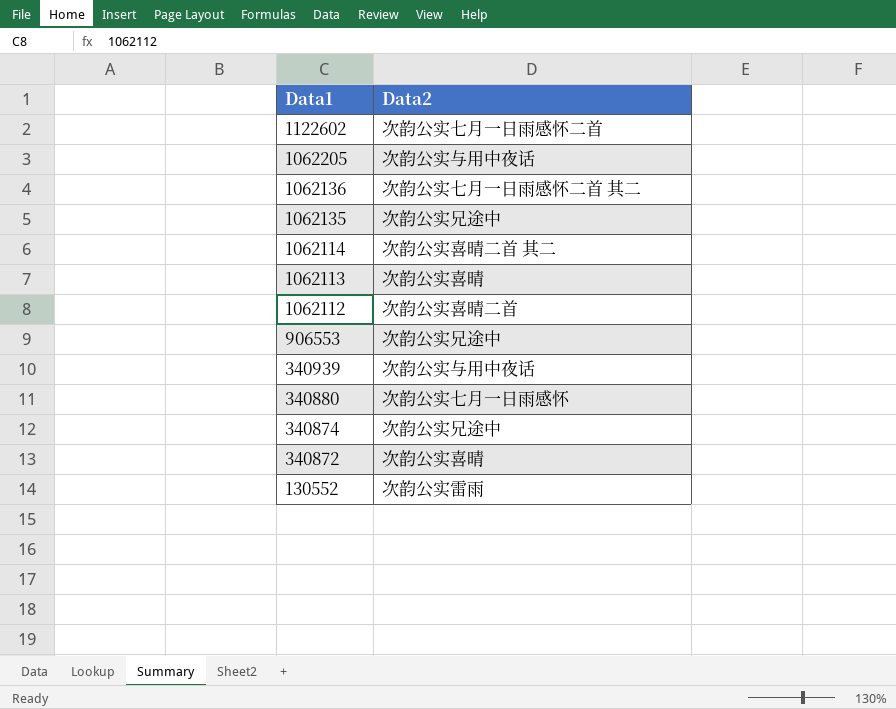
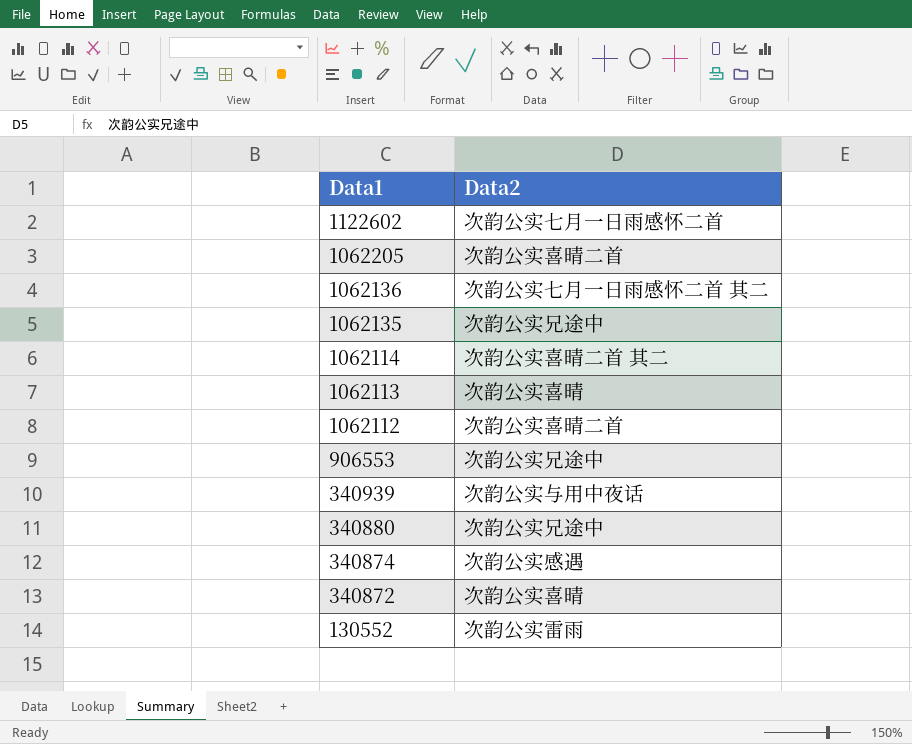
1062205 | Data2: 次韵公实与用中夜话 -> 次韵公实喜晴二首
340880 | Data2: 次韵公实七月一日雨感怀 -> 次韵公实兄途中
340874 | Data2: 次韵公实兄途中 -> 次韵公实感遇

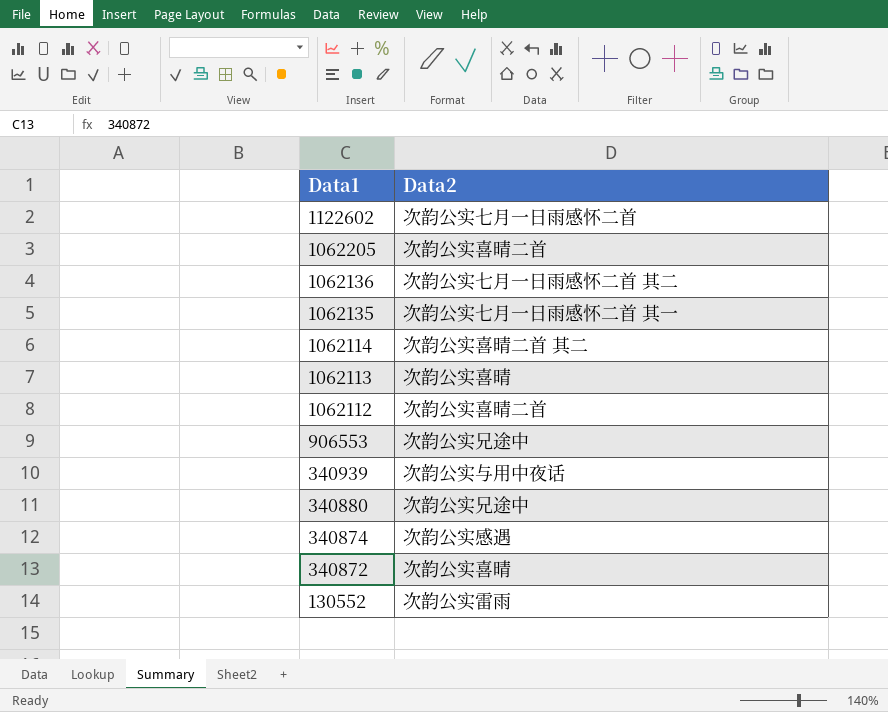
1062135 | Data2: 次韵公实兄途中 -> 次韵公实七月一日雨感怀二首 其一

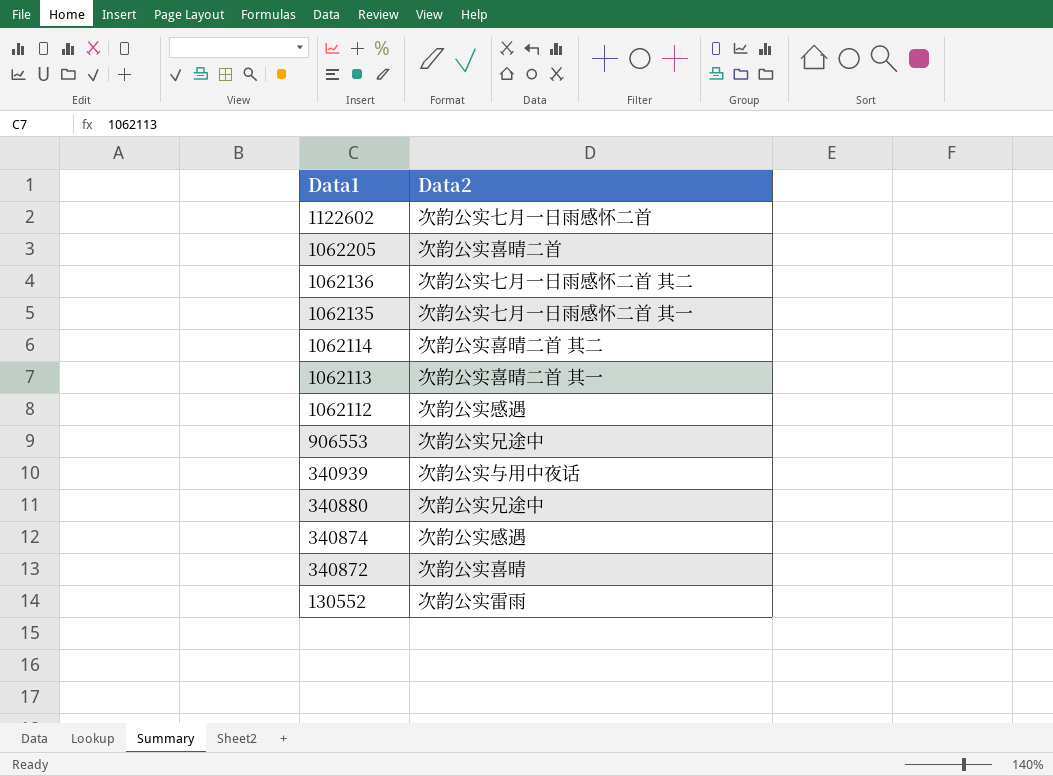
1062113 | Data2: 次韵公实喜晴 -> 次韵公实喜晴二首 其一
1062112 | Data2: 次韵公实喜晴二首 -> 次韵公实感遇

